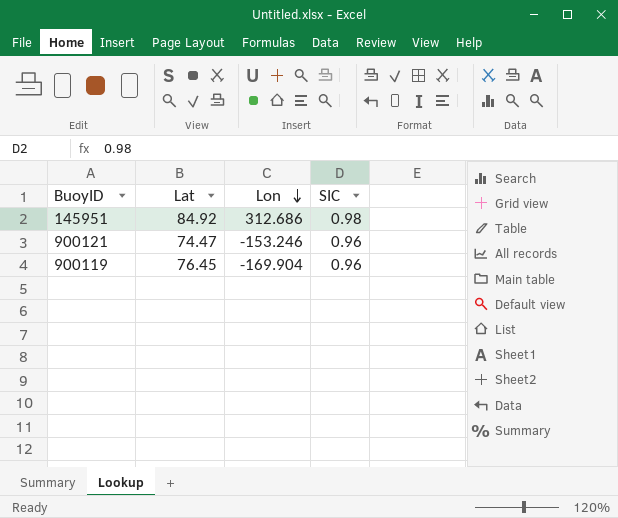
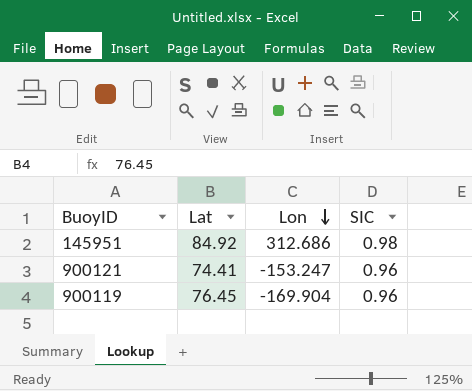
900121 | Lat: 74.47 -> 74.41
900121 | Lon: -153.246 -> -153.247

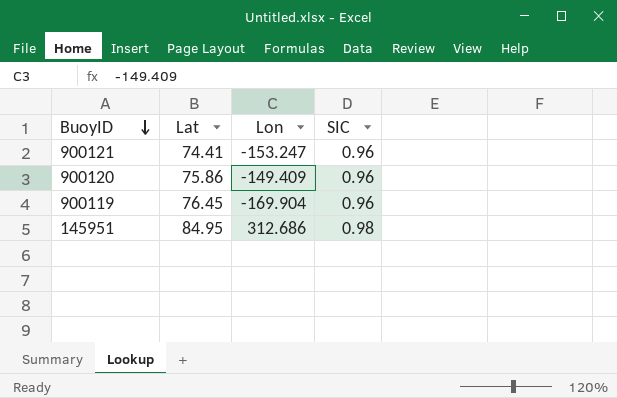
row order: Lon descending -> BuoyID descending
row 900120: none -> 75.86 | -149.409 | 0.96
145951 | Lat: 84.92 -> 84.95

